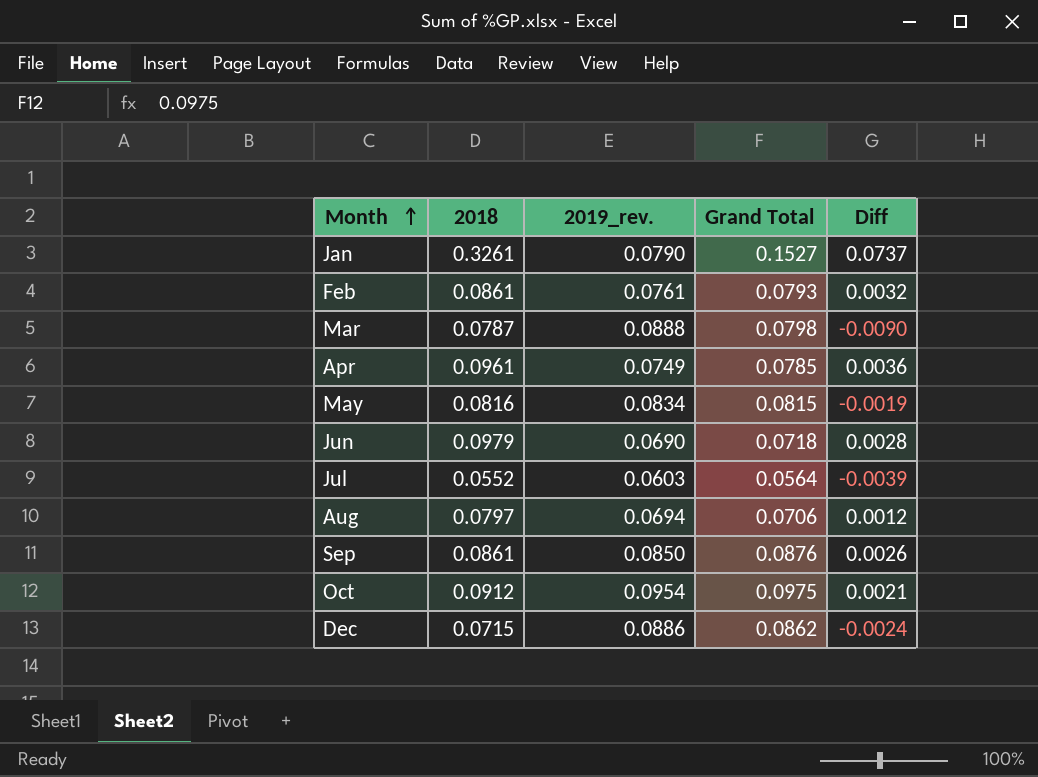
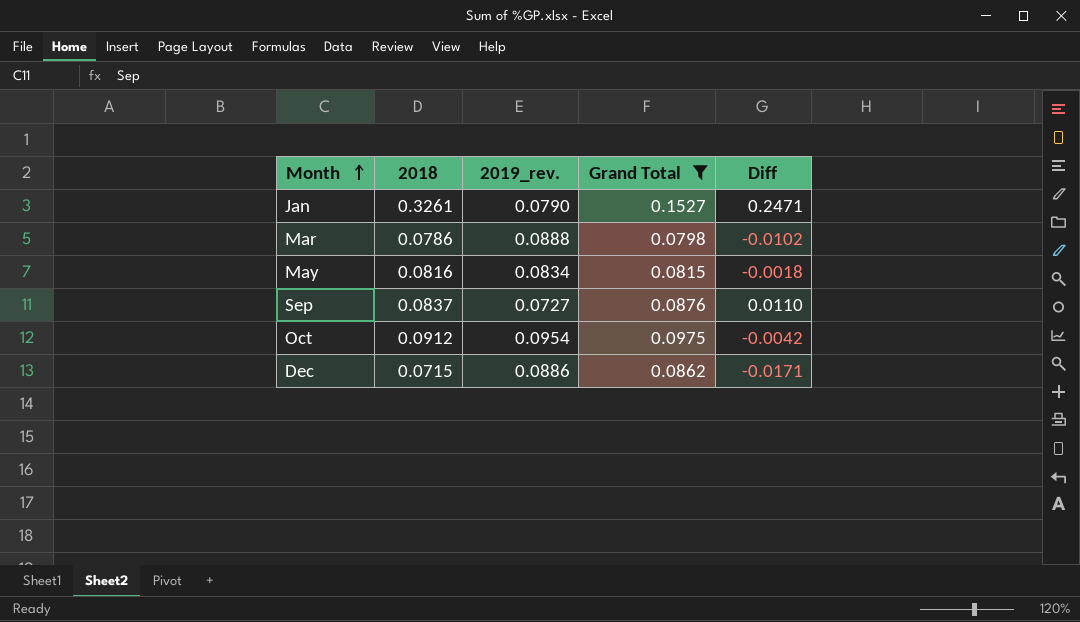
filter: none -> Grand Total >= 0.0798
column Diff | formula: [Grand Total] - [2019_rev.] -> [2018] - [2019_rev.]
Mar | 2018: 0.0787 -> 0.0786
Sep | 2018: 0.0861 -> 0.0837
Sep | 2019_rev.: 0.0850 -> 0.0727

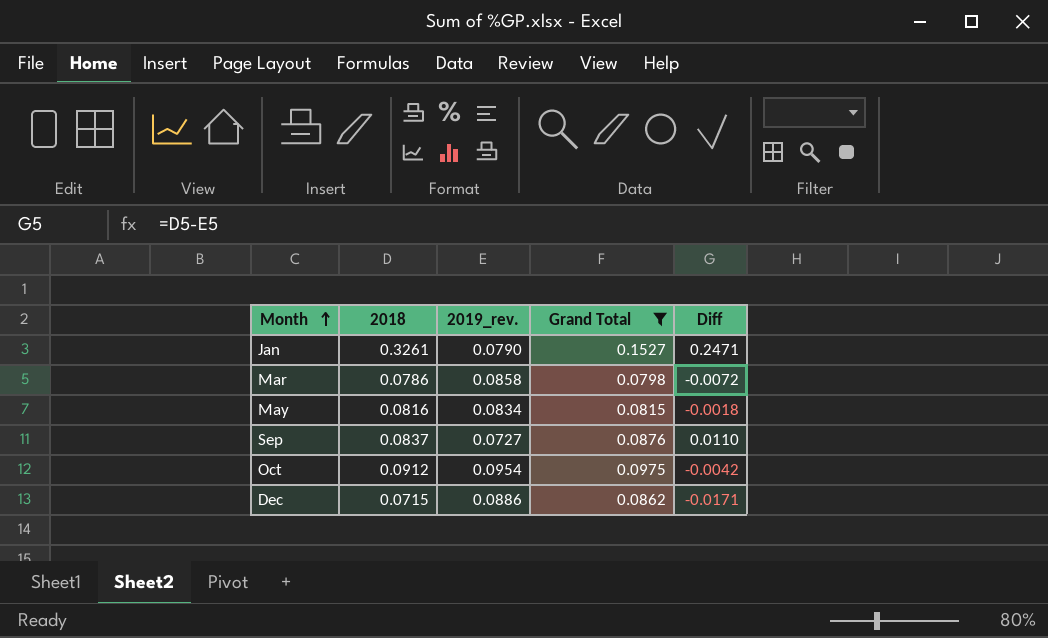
Mar | 2019_rev.: 0.0888 -> 0.0858
Mar | Diff: -0.0102 -> -0.0072

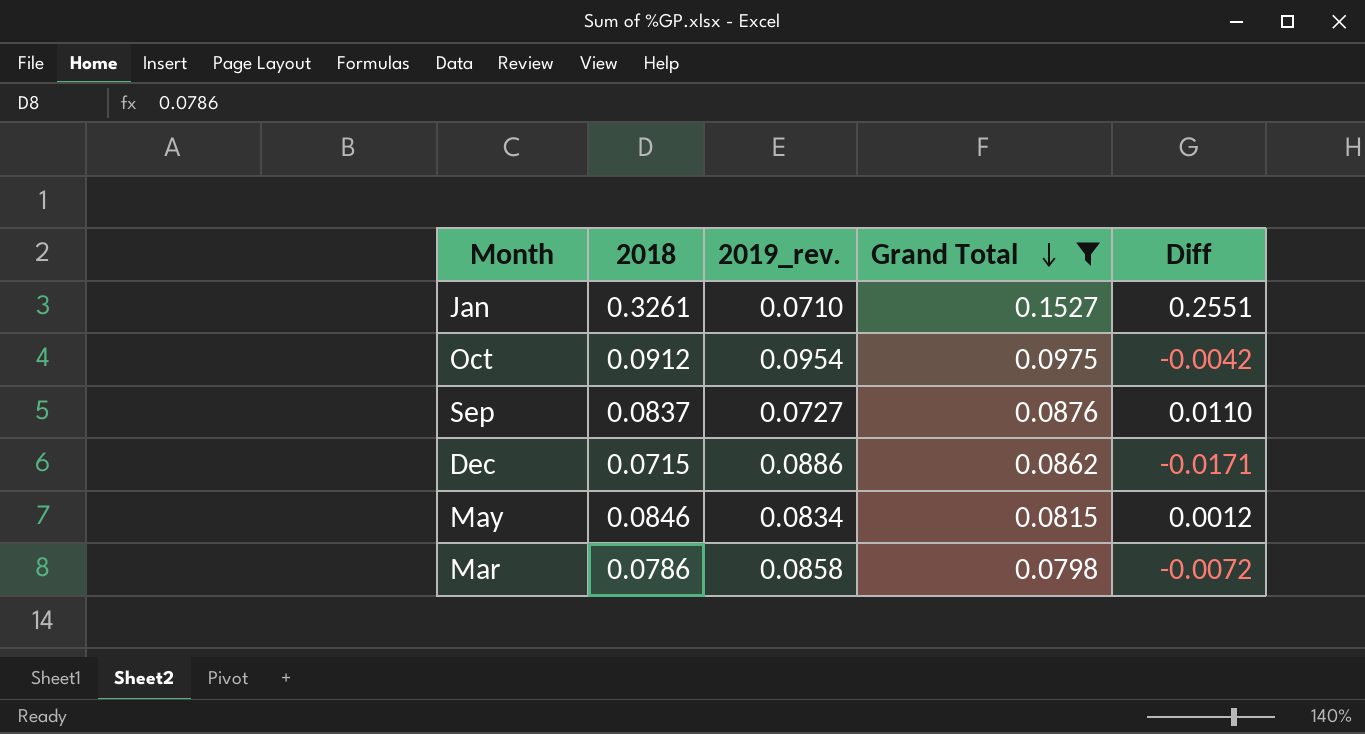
row order: Month ascending -> Grand Total descending
Jan | 2019_rev.: 0.0790 -> 0.0710
Jan | Diff: 0.2471 -> 0.2551
May | 2018: 0.0816 -> 0.0846
May | Diff: -0.0018 -> 0.0012

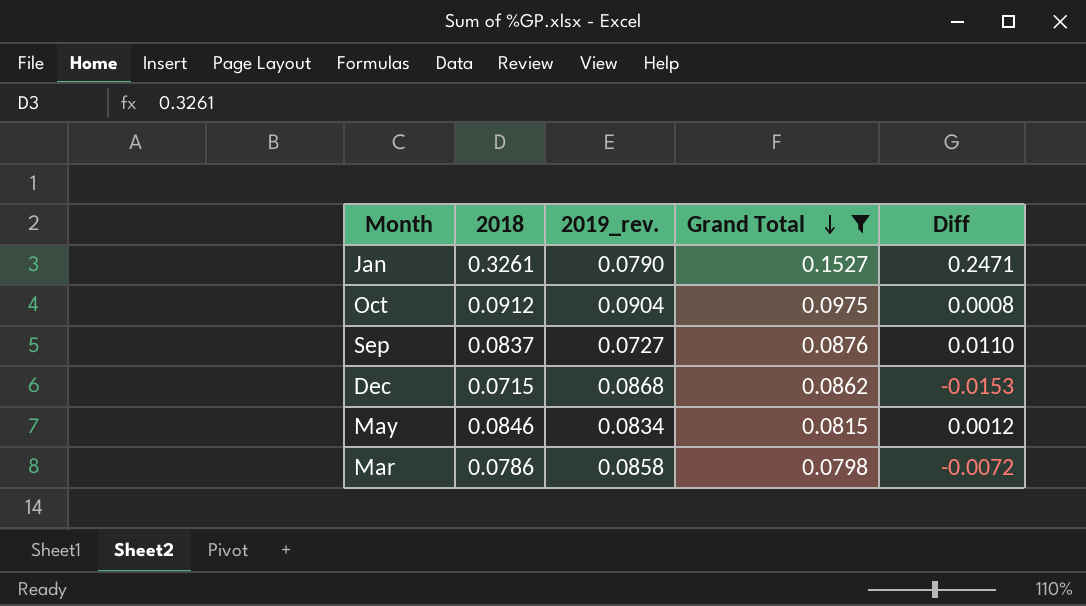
Jan | 2019_rev.: 0.0710 -> 0.0790
Jan | Diff: 0.2551 -> 0.2471
Oct | 2019_rev.: 0.0954 -> 0.0904
Oct | Diff: -0.0042 -> 0.0008
Dec | 2019_rev.: 0.0886 -> 0.0868
Dec | Diff: -0.0171 -> -0.0153

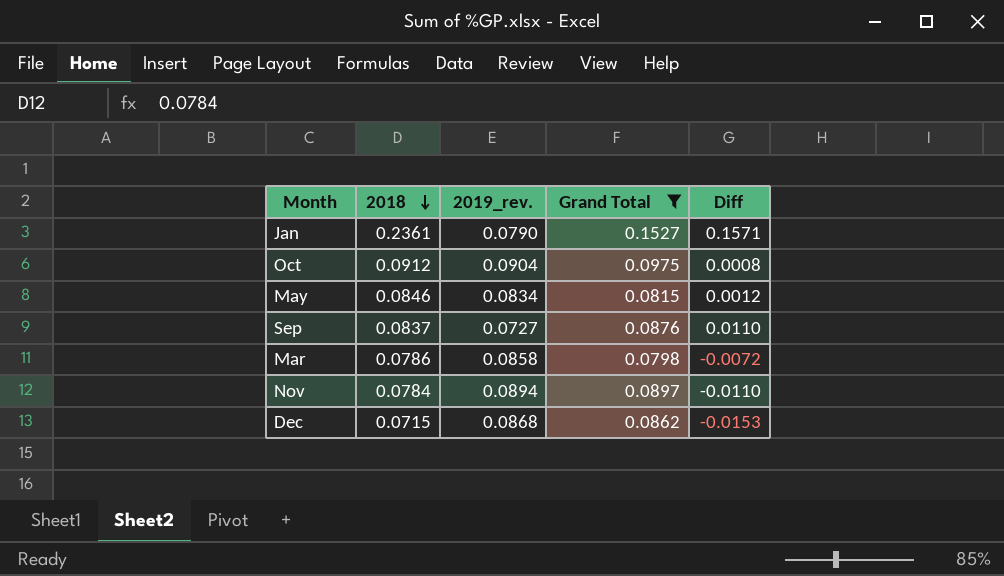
row order: Grand Total descending -> 2018 descending
Jan | 2018: 0.3261 -> 0.2361
Jan | Diff: 0.2471 -> 0.1571
row Nov: none -> 0.0784 | 0.0894 | 0.0897 | -0.0110

